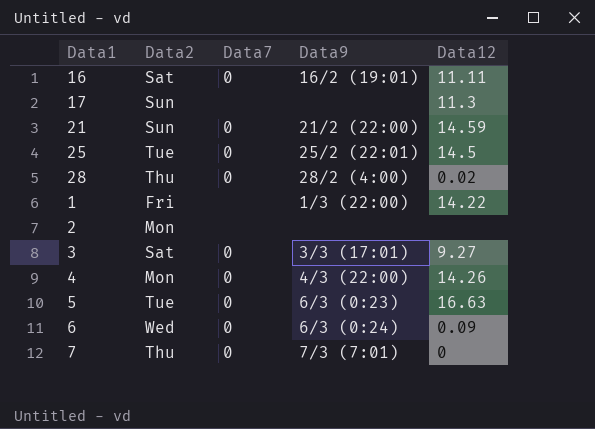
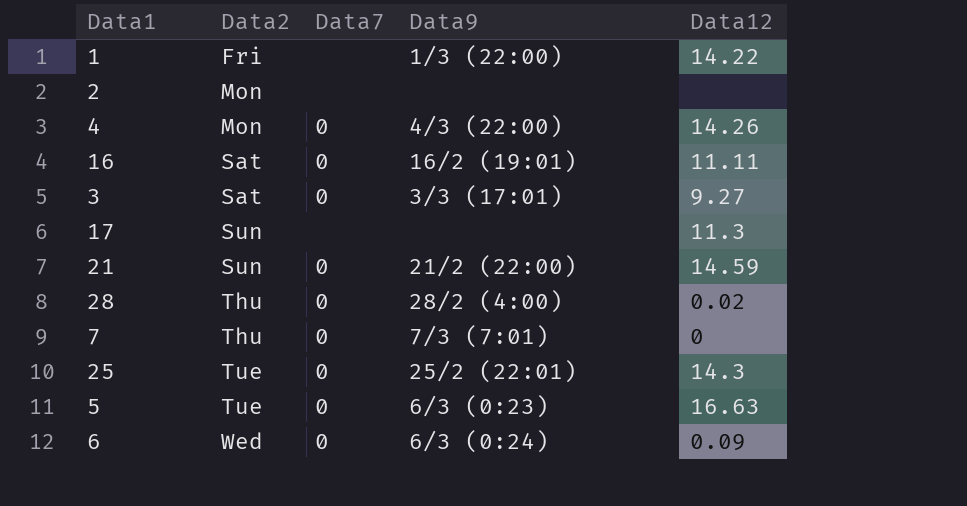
row order: none -> Data2 ascending
25 | Data12: 14.5 -> 14.3

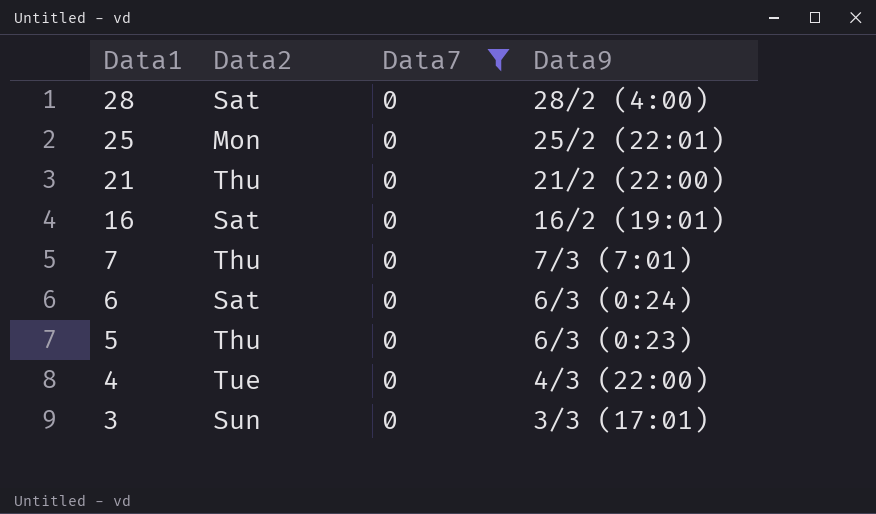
filter: none -> Data7 = 0
row order: Data2 ascending -> Data1 descending
column Data12 | position: 5 -> none
28 | Data2: Thu -> Sat
25 | Data2: Tue -> Mon
21 | Data2: Sun -> Thu
6 | Data2: Wed -> Sat
5 | Data2: Tue -> Thu
4 | Data2: Mon -> Tue
3 | Data2: Sat -> Sun

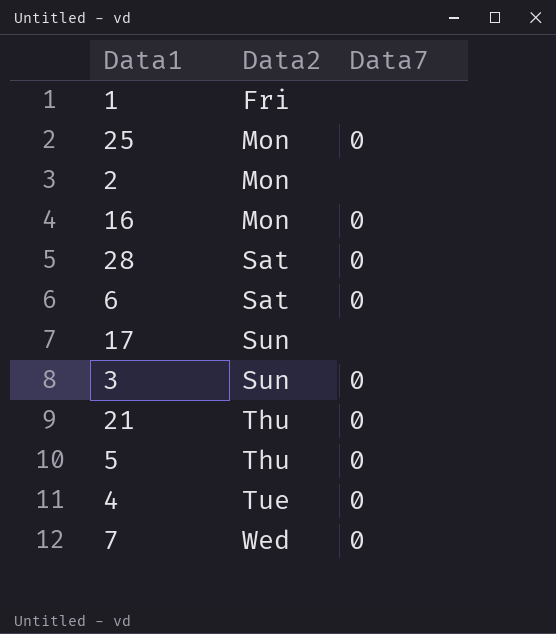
filter: Data7 = 0 -> none
row order: Data1 descending -> Data2 ascending
column Data9 | position: 4 -> none
16 | Data2: Sat -> Mon
7 | Data2: Thu -> Wed

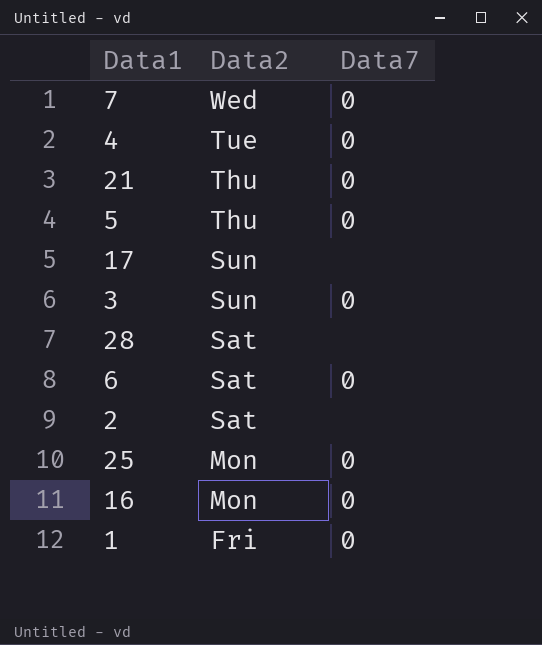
row order: Data2 ascending -> Data2 descending
28 | Data7: 0 -> none
2 | Data2: Mon -> Sat
1 | Data7: none -> 0

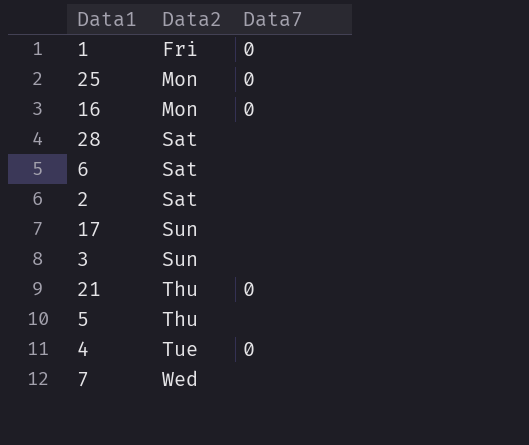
row order: Data2 descending -> Data2 ascending
6 | Data7: 0 -> none
3 | Data7: 0 -> none
5 | Data7: 0 -> none
7 | Data7: 0 -> none

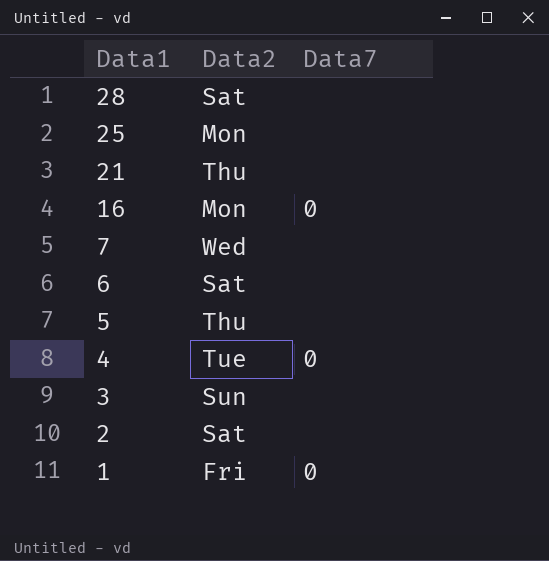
row order: Data2 ascending -> Data1 descending
row 17: Sun | none -> none
25 | Data7: 0 -> none
21 | Data7: 0 -> none

